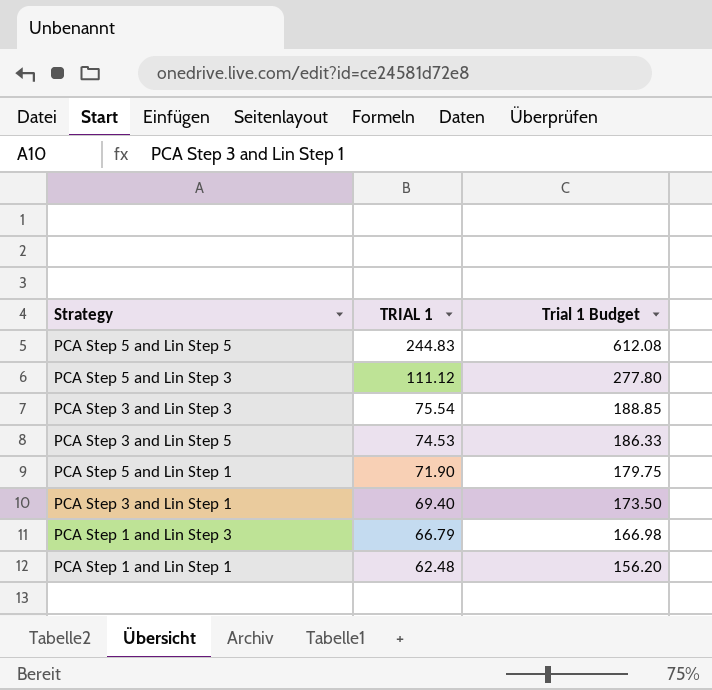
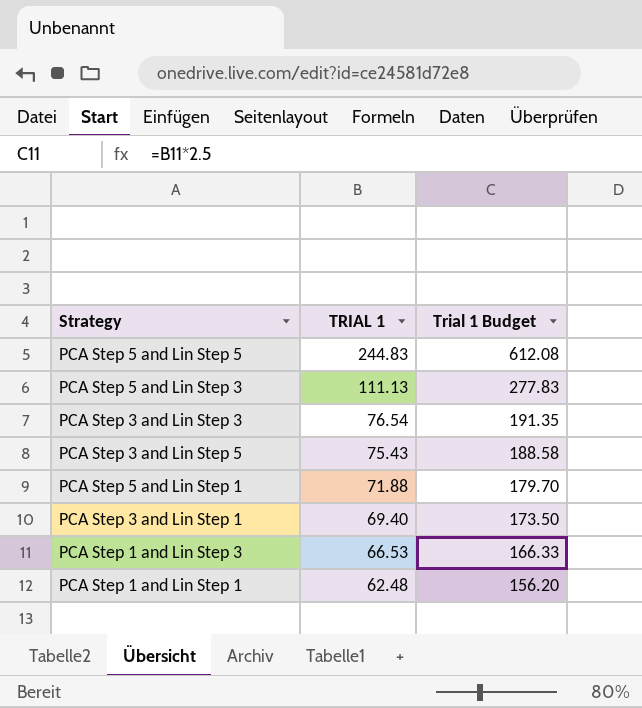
PCA Step 5 and Lin Step 3 | TRIAL 1: 111.12 -> 111.13
PCA Step 5 and Lin Step 3 | Trial 1 Budget: 277.80 -> 277.83
PCA Step 3 and Lin Step 3 | TRIAL 1: 75.54 -> 76.54
PCA Step 3 and Lin Step 3 | Trial 1 Budget: 188.85 -> 191.35
PCA Step 3 and Lin Step 5 | TRIAL 1: 74.53 -> 75.43
PCA Step 3 and Lin Step 5 | Trial 1 Budget: 186.33 -> 188.58
PCA Step 5 and Lin Step 1 | TRIAL 1: 71.90 -> 71.88
PCA Step 5 and Lin Step 1 | Trial 1 Budget: 179.75 -> 179.70
PCA Step 1 and Lin Step 3 | TRIAL 1: 66.79 -> 66.53
PCA Step 1 and Lin Step 3 | Trial 1 Budget: 166.98 -> 166.33

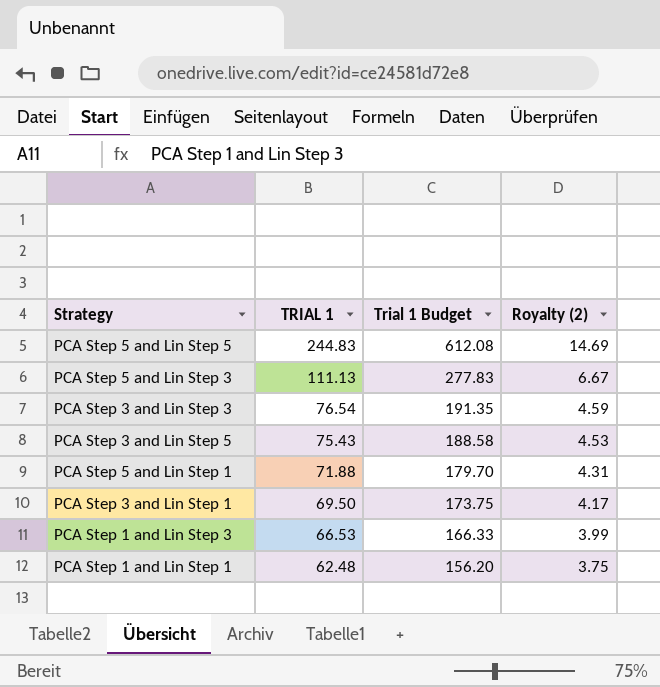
column Royalty (2) | formula: none -> [TRIAL 1] * 0.06
PCA Step 3 and Lin Step 1 | TRIAL 1: 69.40 -> 69.50
PCA Step 3 and Lin Step 1 | Trial 1 Budget: 173.50 -> 173.75

